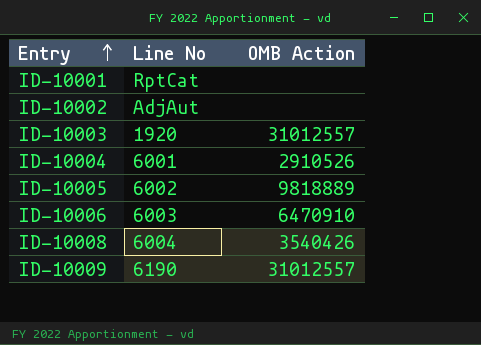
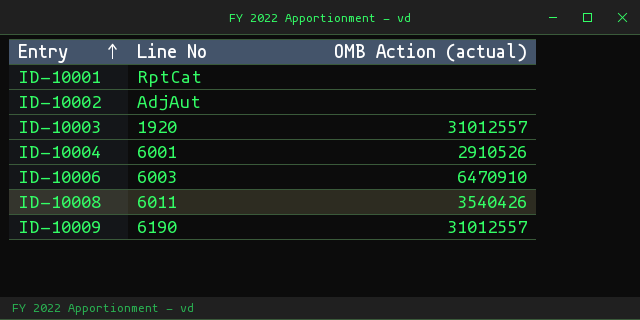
column name: OMB Action -> OMB Action (actual)
row ID-10005: 6002 | 9818889 -> none
ID-10008 | Line No: 6004 -> 6011

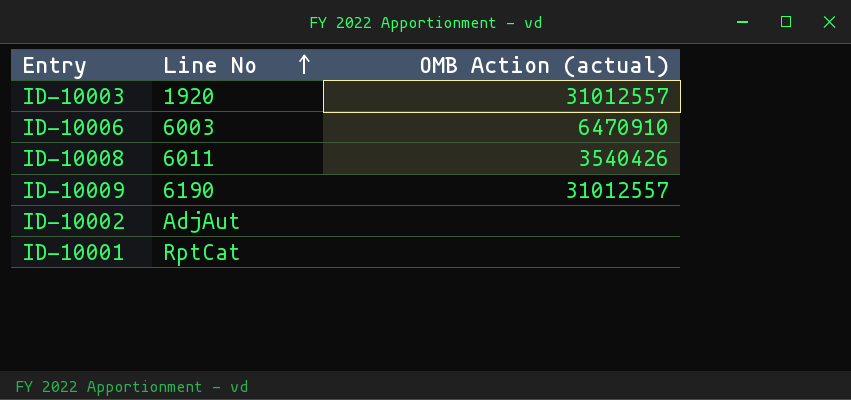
row order: Entry ascending -> Line No ascending
row ID-10004: 6001 | 2910526 -> none

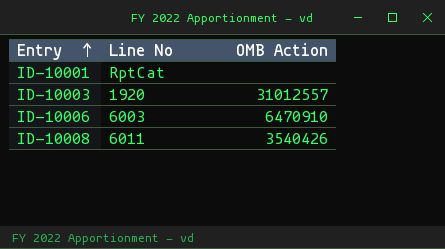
row order: Line No ascending -> Entry ascending
column name: OMB Action (actual) -> OMB Action
row ID-10009: 6190 | 31012557 -> none
row ID-10002: AdjAut | none -> none

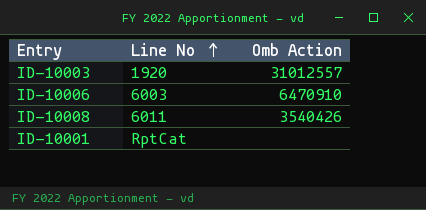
row order: Entry ascending -> Line No ascending
column name: OMB Action -> Omb Action

